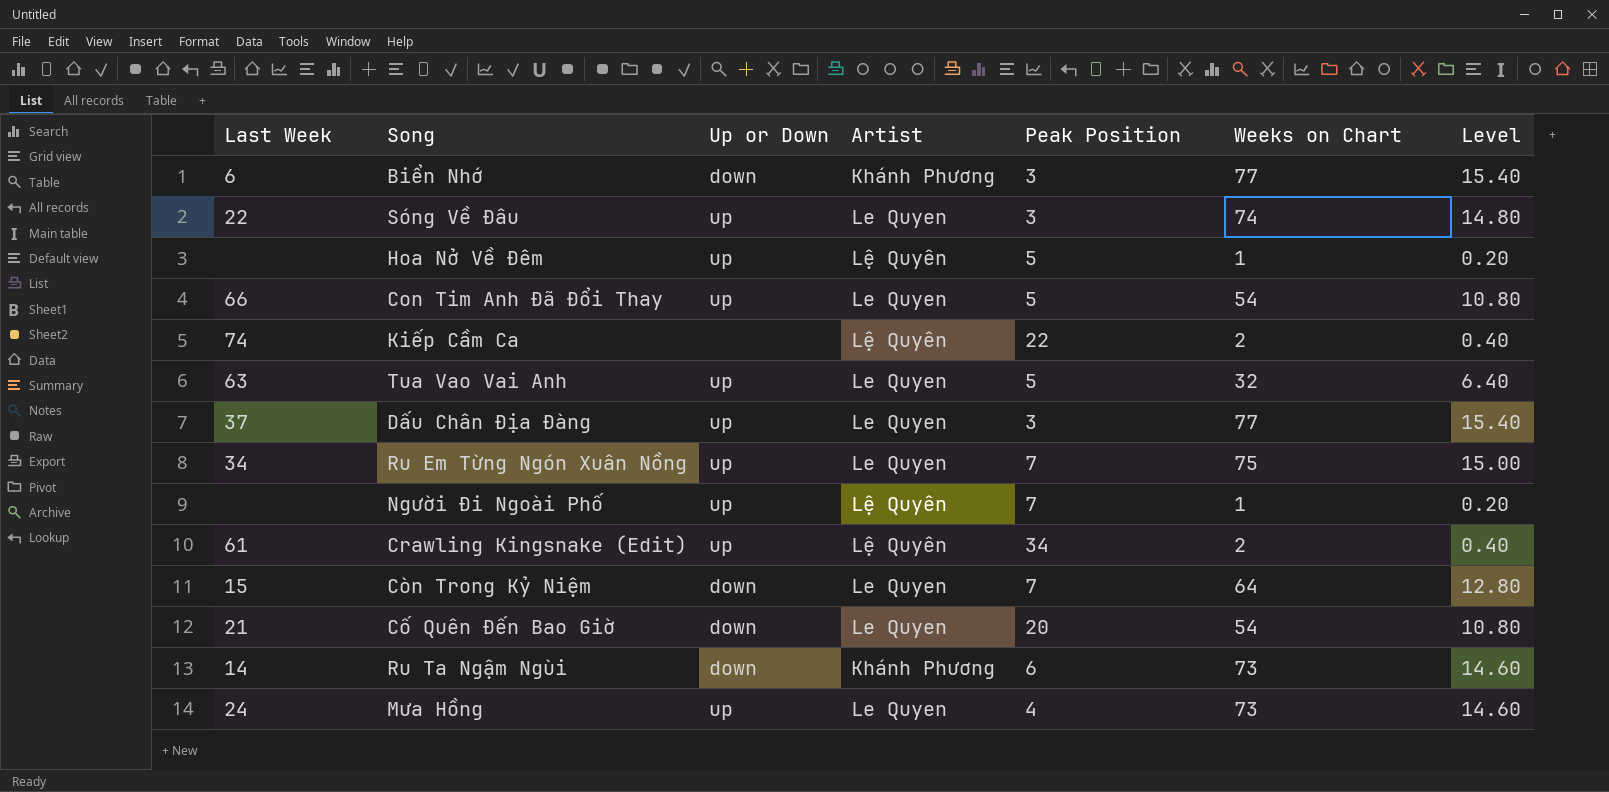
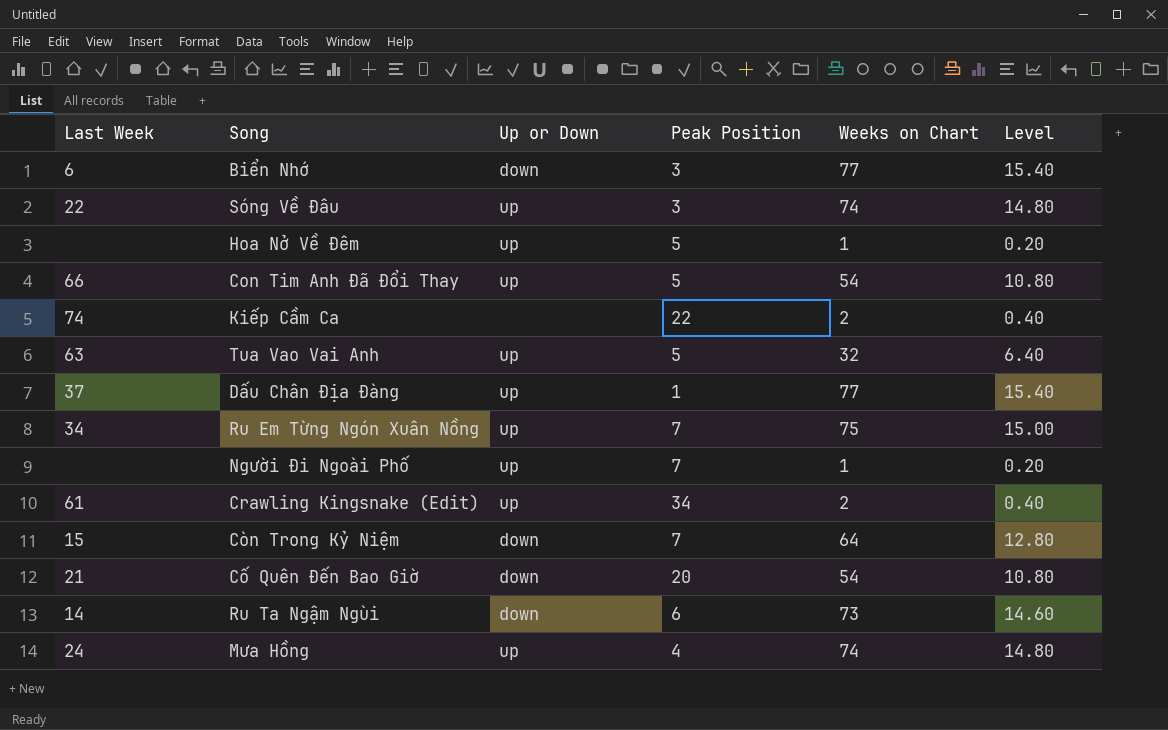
column Artist | position: 4 -> none
Dấu Chân Địa Đàng | Peak Position: 3 -> 1
Mưa Hồng | Weeks on Chart: 73 -> 74
Mưa Hồng | Level: 14.60 -> 14.80

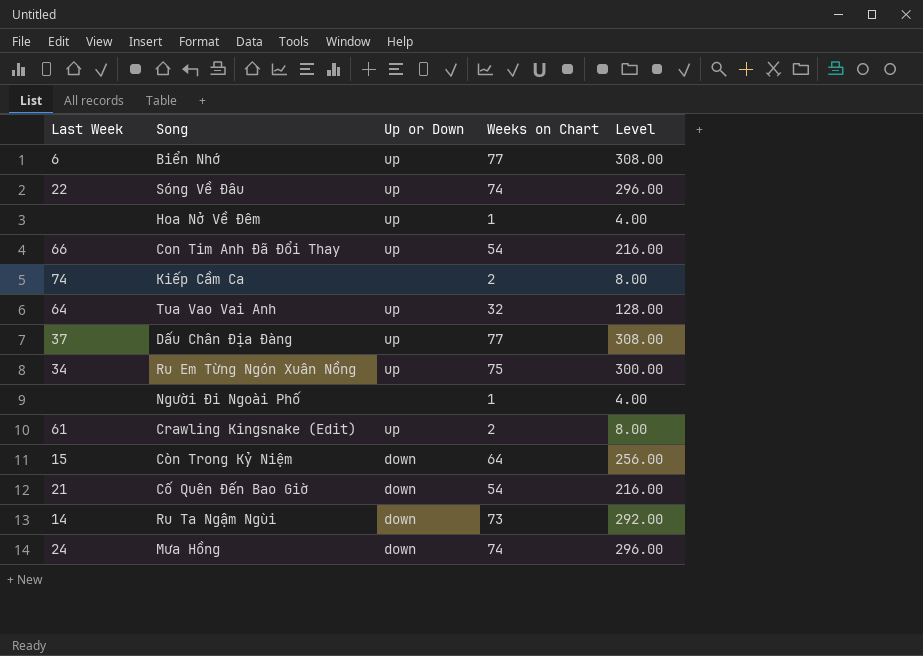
column Peak Position | position: 4 -> none
column Level | formula: [Weeks on Chart] * 0.2 -> [Weeks on Chart] * 4
Biển Nhớ | Up or Down: down -> up
Tua Vao Vai Anh | Last Week: 63 -> 64
Người Đi Ngoài Phố | Up or Down: up -> none
Mưa Hồng | Up or Down: up -> down

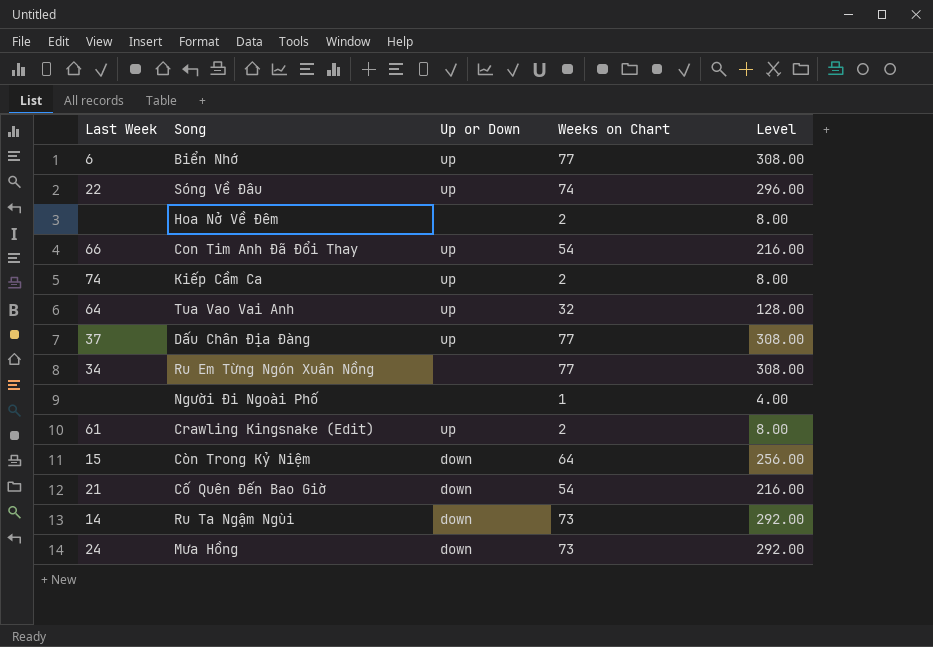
Hoa Nở Về Đêm | Up or Down: up -> none
Hoa Nở Về Đêm | Weeks on Chart: 1 -> 2
Hoa Nở Về Đêm | Level: 4.00 -> 8.00
Kiếp Cầm Ca | Up or Down: none -> up
Ru Em Từng Ngón Xuân Nồng | Up or Down: up -> none
Ru Em Từng Ngón Xuân Nồng | Weeks on Chart: 75 -> 77
Ru Em Từng Ngón Xuân Nồng | Level: 300.00 -> 308.00
Mưa Hồng | Weeks on Chart: 74 -> 73
Mưa Hồng | Level: 296.00 -> 292.00

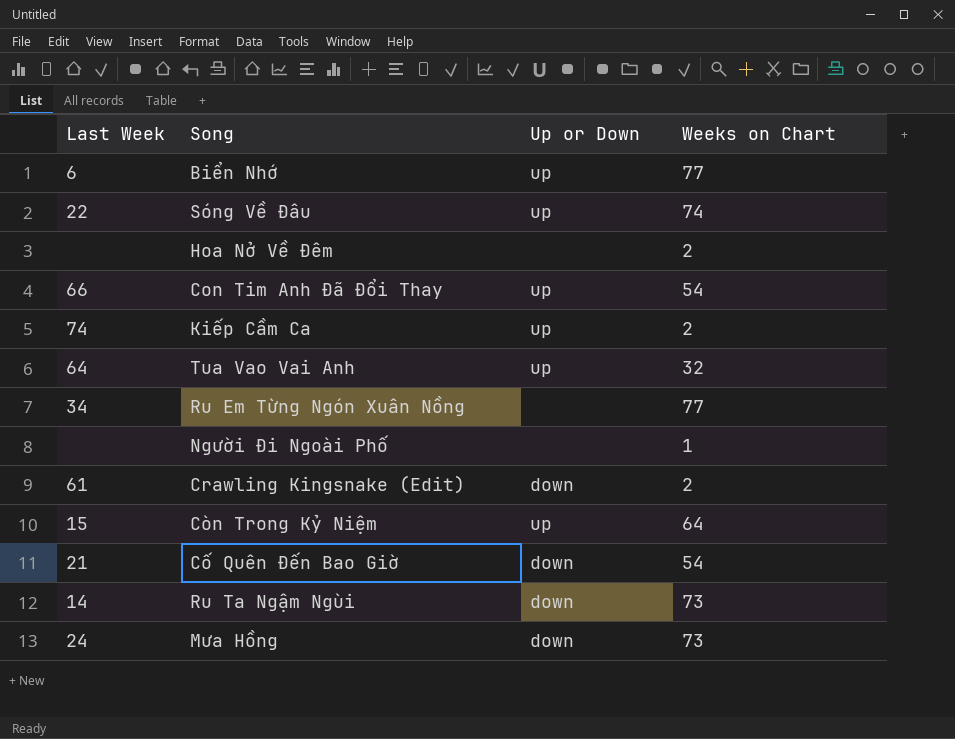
column Level | formula: [Weeks on Chart] * 4 -> none
row Dấu Chân Địa Đàng: 37 | up | 77 | 308.00 -> none
Crawling Kingsnake (Edit) | Up or Down: up -> down
Còn Trong Kỷ Niệm | Up or Down: down -> up

